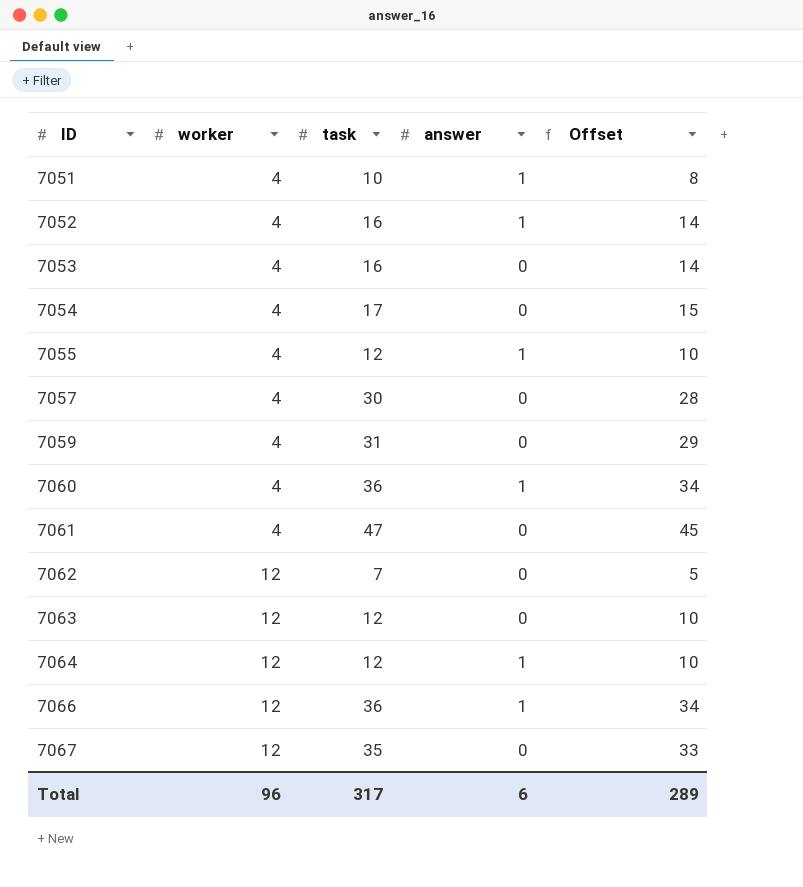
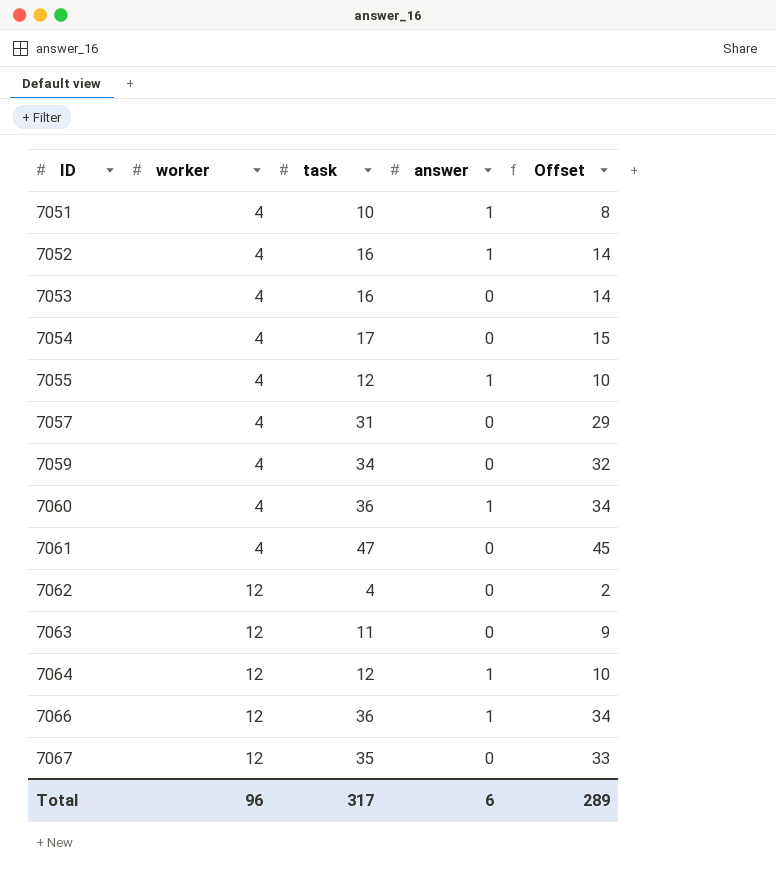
7057 | task: 30 -> 31
7057 | Offset: 28 -> 29
7059 | task: 31 -> 34
7059 | Offset: 29 -> 32
7062 | task: 7 -> 4
7062 | Offset: 5 -> 2
7063 | task: 12 -> 11
7063 | Offset: 10 -> 9

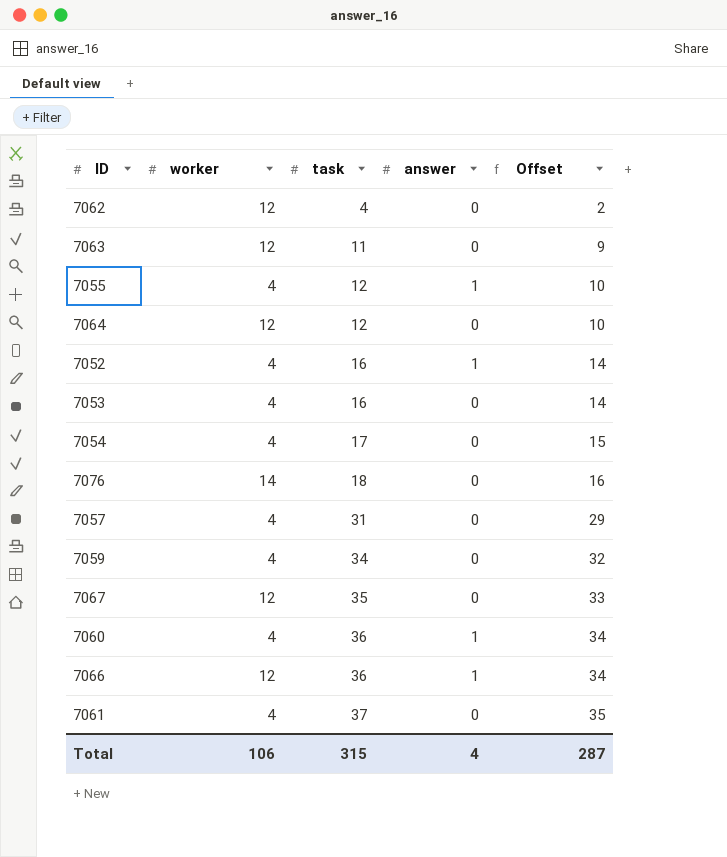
row order: ID ascending -> task ascending
row 7051: 4 | 10 | 1 | 8 -> none
7064 | answer: 1 -> 0
row 7076: none -> 14 | 18 | 0 | 16
7061 | task: 47 -> 37
7061 | Offset: 45 -> 35
Total | worker: 96 -> 106
Total | task: 317 -> 315
Total | answer: 6 -> 4
Total | Offset: 289 -> 287

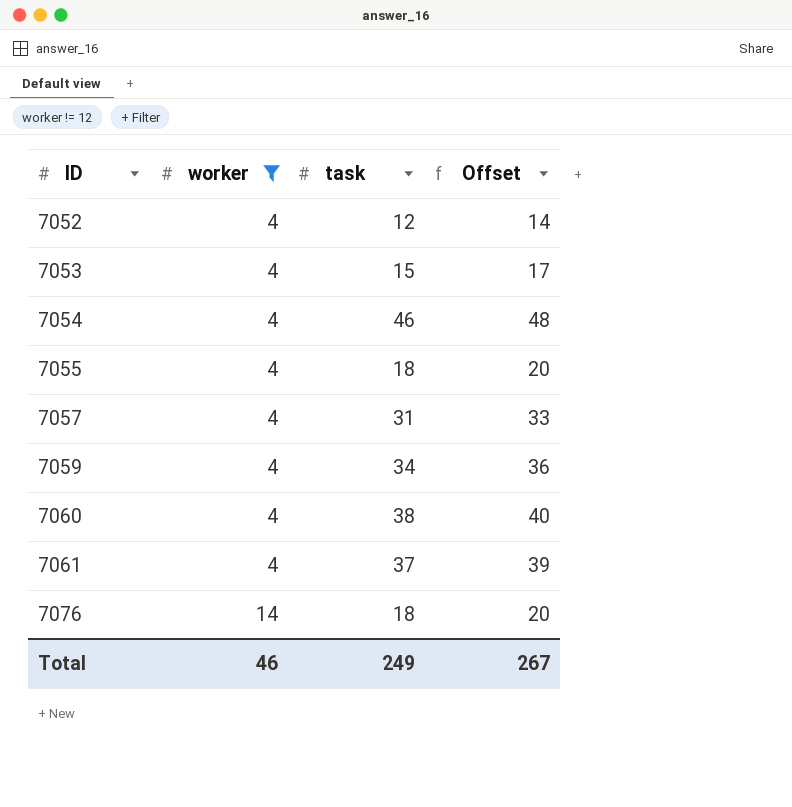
filter: none -> worker != 12
row order: task ascending -> ID ascending
column answer | position: 4 -> none
column Offset | formula: [task] - 2 -> [task] + 2
7052 | task: 16 -> 12
7053 | task: 16 -> 15
7054 | task: 17 -> 46
7055 | task: 12 -> 18
7060 | task: 36 -> 38
Total | worker: 106 -> 46
Total | task: 315 -> 249
Total | Offset: 287 -> 267

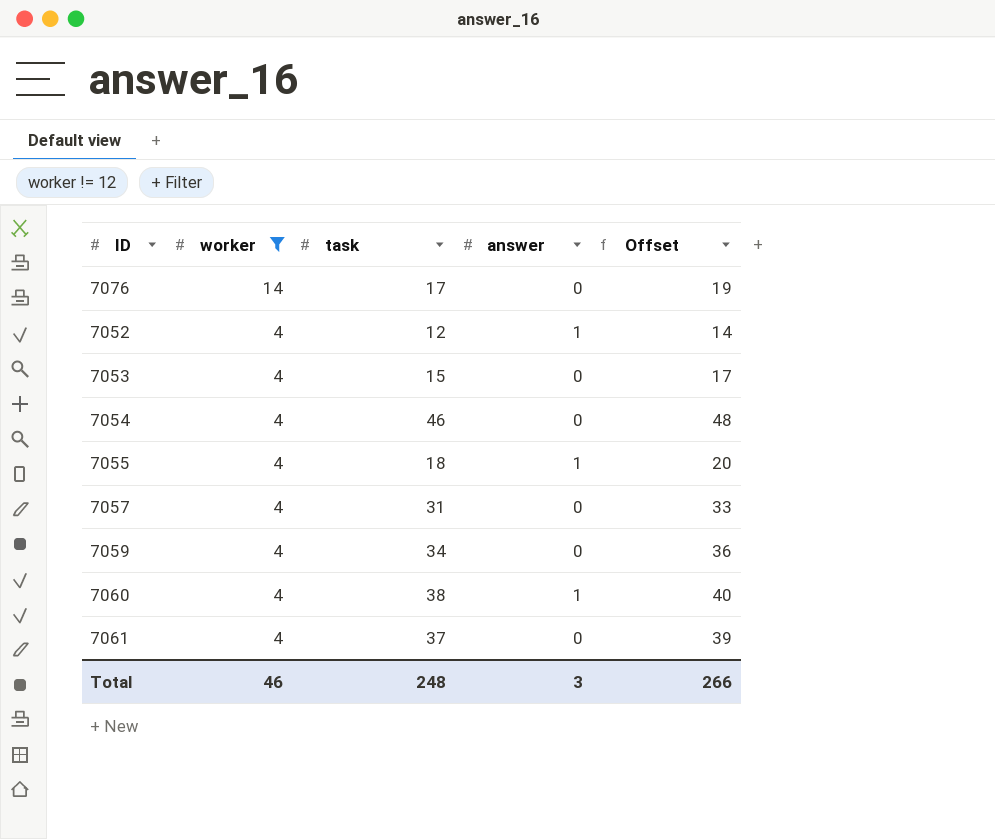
row order: ID ascending -> worker descending
column answer | position: none -> 4
7076 | task: 18 -> 17
7076 | Offset: 20 -> 19
Total | task: 249 -> 248
Total | Offset: 267 -> 266

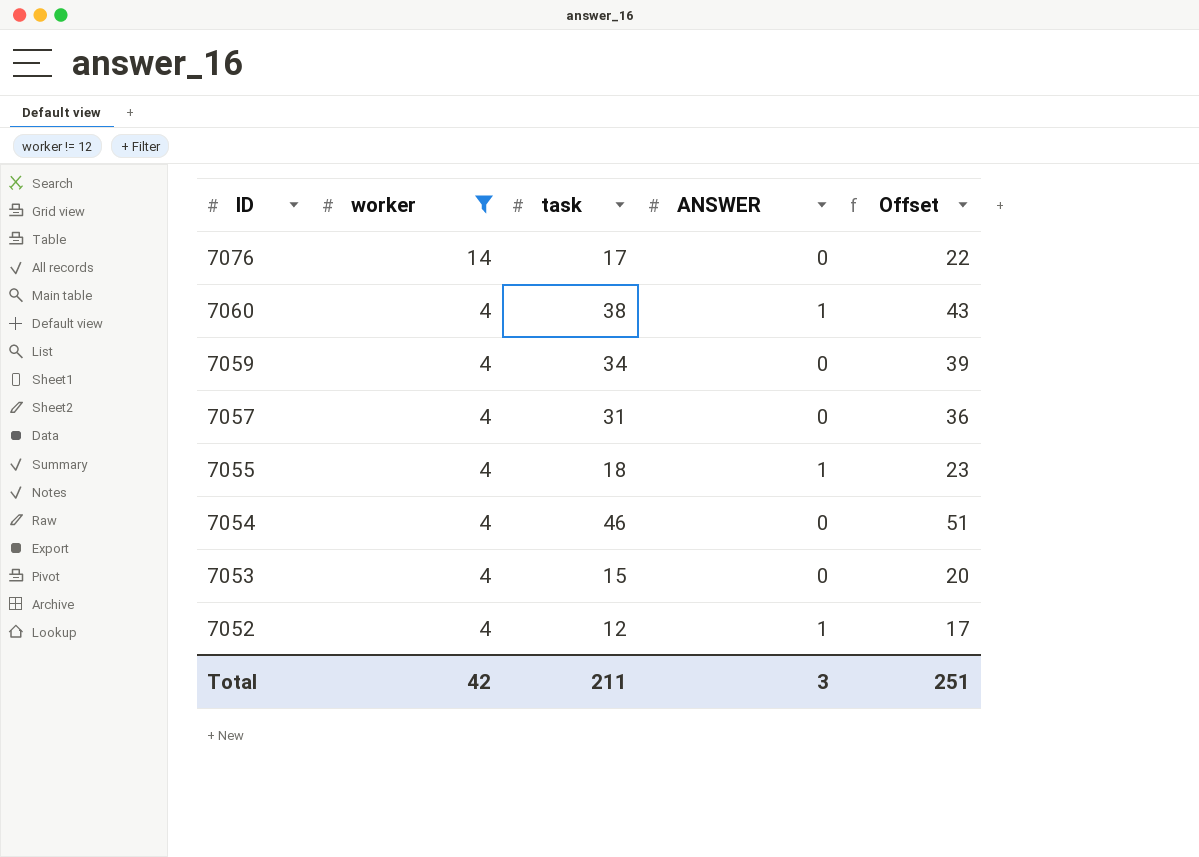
row order: worker descending -> ID descending
column name: answer -> ANSWER
column Offset | formula: [task] + 2 -> [task] + 5
row 7061: 4 | 37 | 0 | 39 -> none
Total | worker: 46 -> 42
Total | task: 248 -> 211
Total | Offset: 266 -> 251

